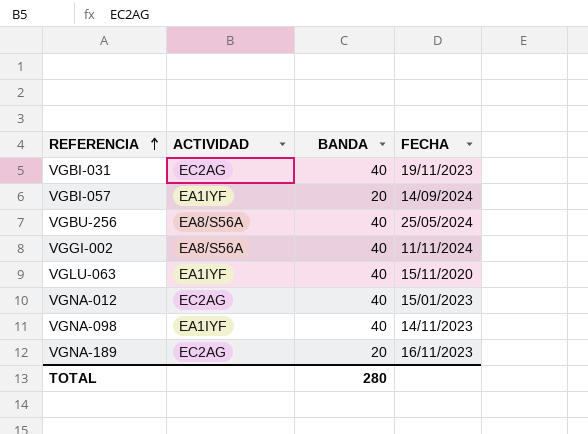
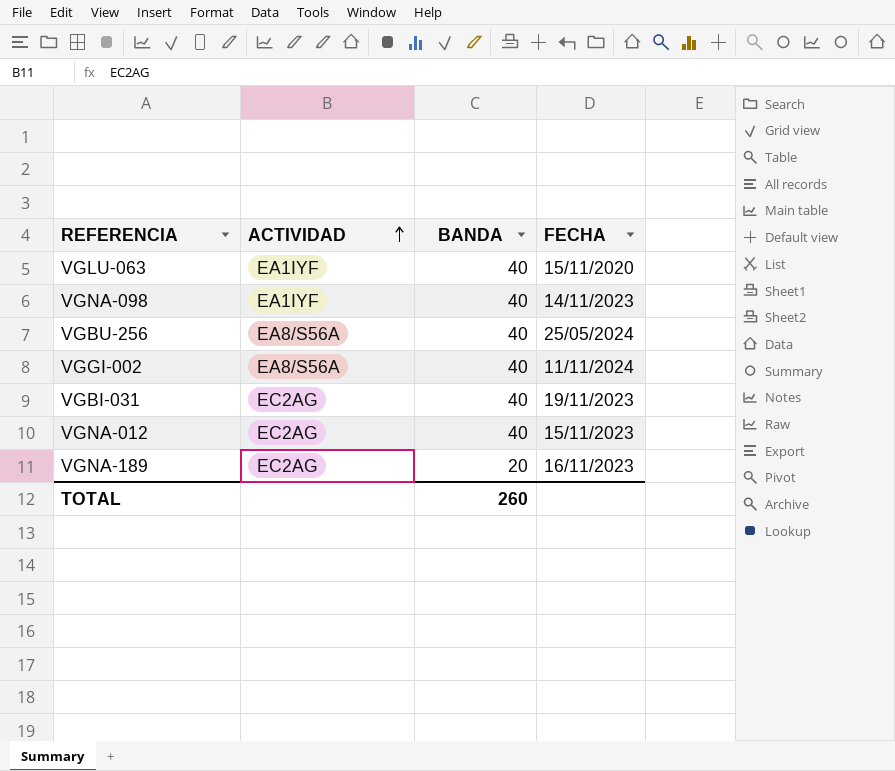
row order: REFERENCIA ascending -> ACTIVIDAD ascending
row VGBI-057: EA1IYF | 20 | 14/09/2024 -> none
VGNA-012 | FECHA: 15/01/2023 -> 15/11/2023
TOTAL | BANDA: 280 -> 260

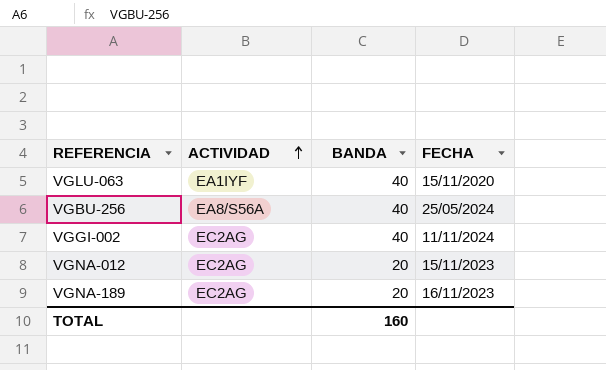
row VGNA-098: EA1IYF | 40 | 14/11/2023 -> none
row VGBI-031: EC2AG | 40 | 19/11/2023 -> none
VGGI-002 | ACTIVIDAD: EA8/S56A -> EC2AG
VGNA-012 | BANDA: 40 -> 20
TOTAL | BANDA: 260 -> 160

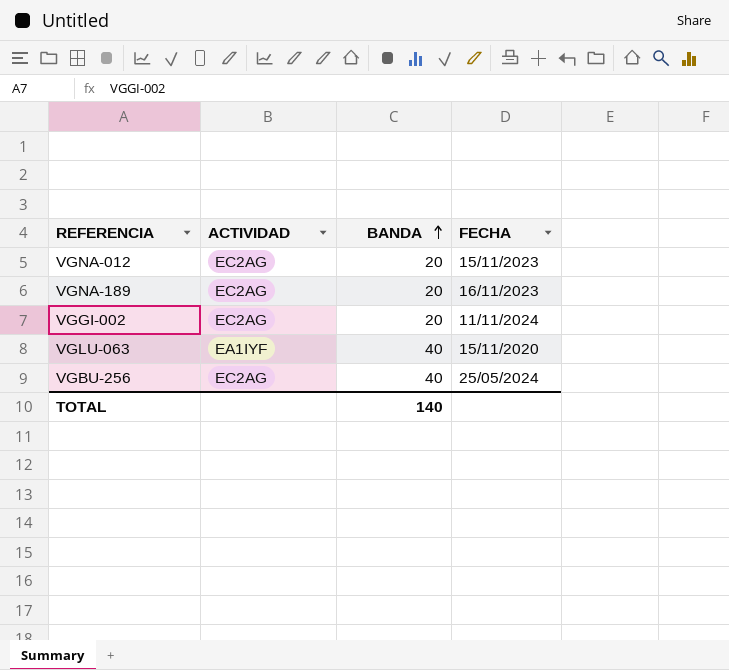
row order: ACTIVIDAD ascending -> BANDA ascending
VGGI-002 | BANDA: 40 -> 20
VGBU-256 | ACTIVIDAD: EA8/S56A -> EC2AG
TOTAL | BANDA: 160 -> 140

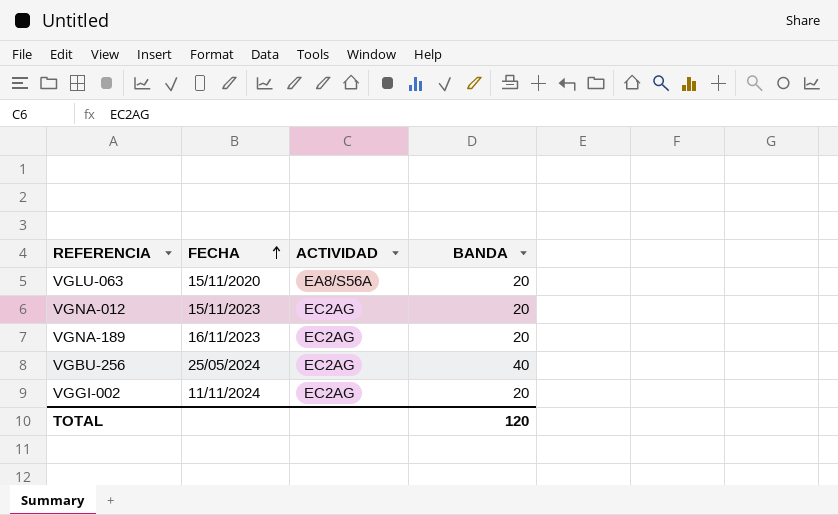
row order: BANDA ascending -> FECHA ascending
column FECHA | position: 4 -> 2
VGLU-063 | ACTIVIDAD: EA1IYF -> EA8/S56A
VGLU-063 | BANDA: 40 -> 20
TOTAL | BANDA: 140 -> 120

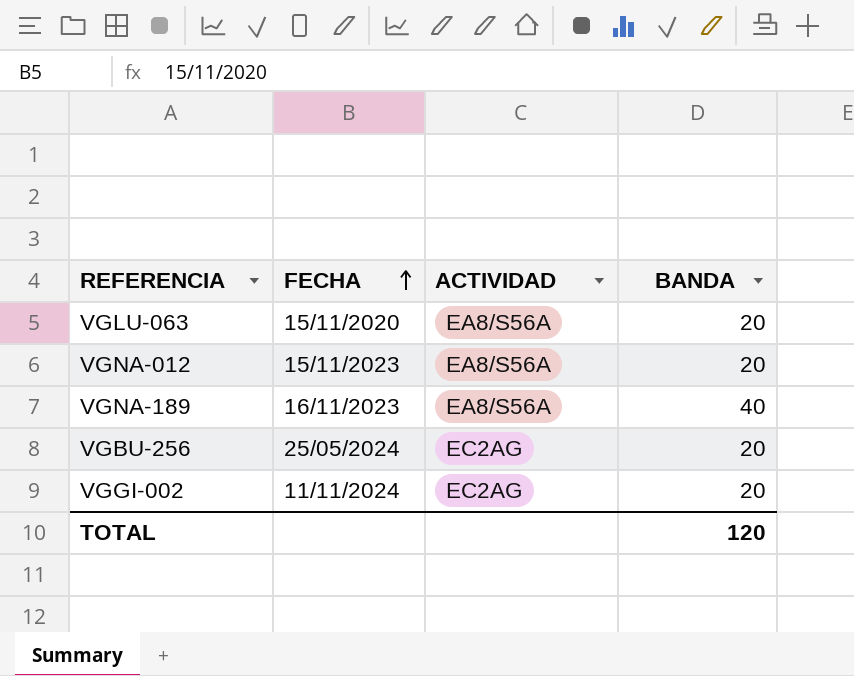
VGNA-012 | ACTIVIDAD: EC2AG -> EA8/S56A
VGNA-189 | ACTIVIDAD: EC2AG -> EA8/S56A
VGNA-189 | BANDA: 20 -> 40
VGBU-256 | BANDA: 40 -> 20

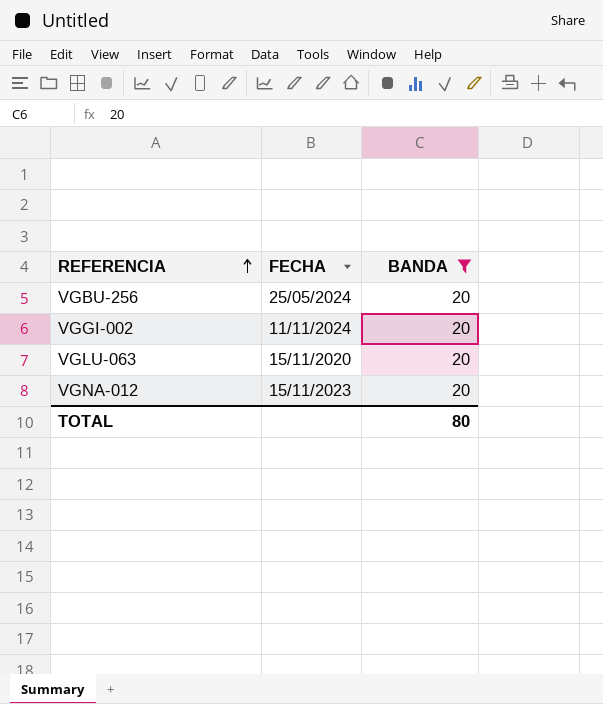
filter: none -> BANDA = 20
row order: FECHA ascending -> REFERENCIA ascending
column ACTIVIDAD | position: 3 -> none
TOTAL | BANDA: 120 -> 80

